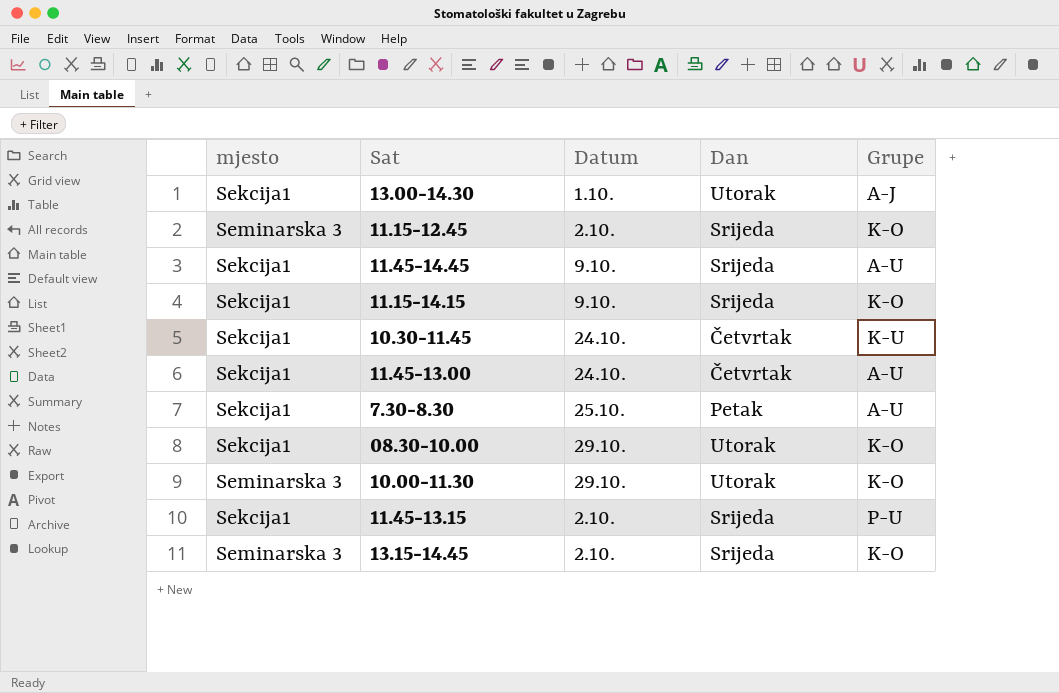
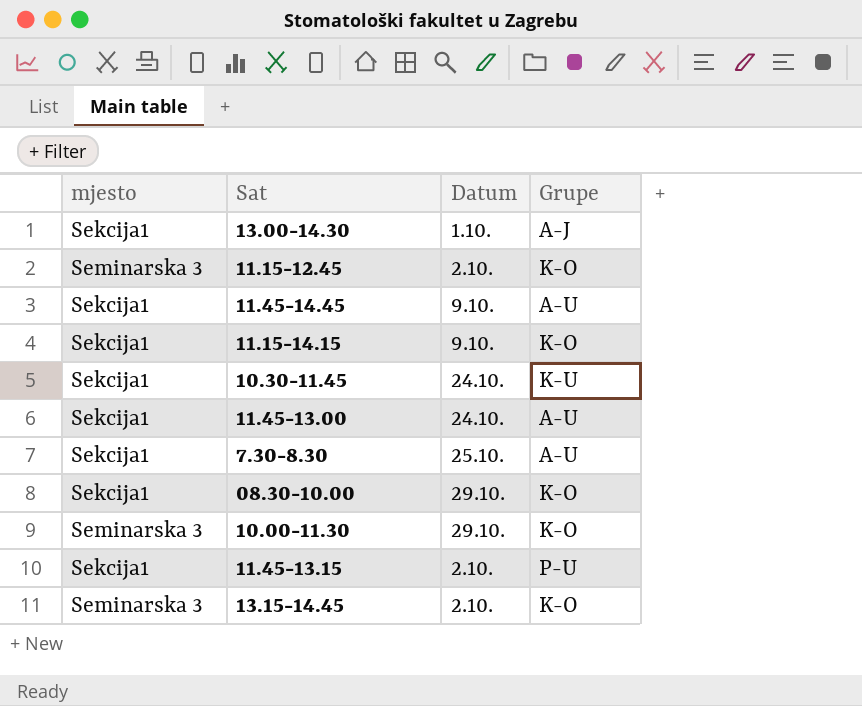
column Dan | position: 4 -> none

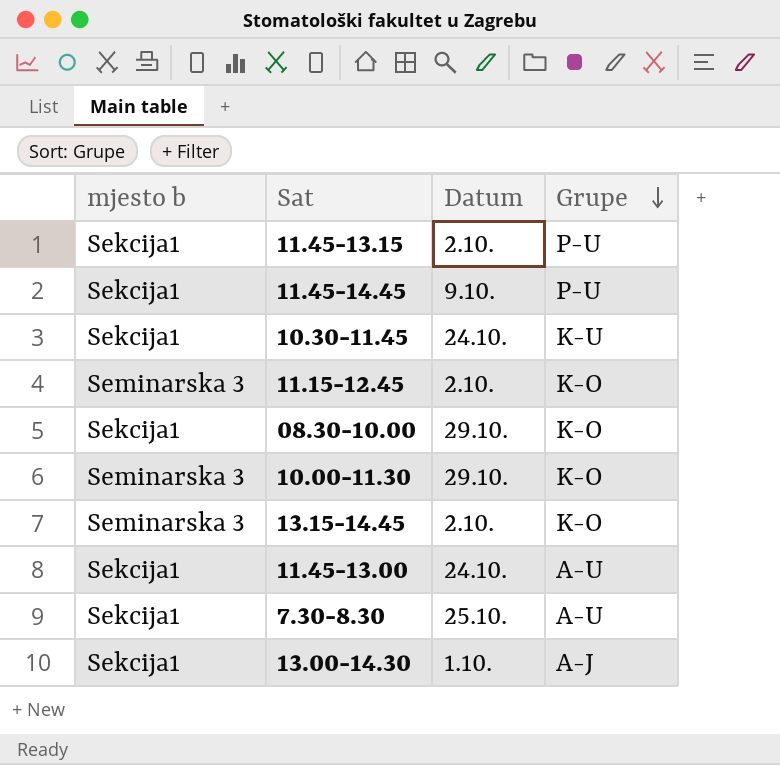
row order: none -> Grupe descending
column name: mjesto -> mjesto b
row 11.15-14.15: Sekcija1 | 9.10. | K-O -> none
11.45-14.45 | Grupe: A-U -> P-U

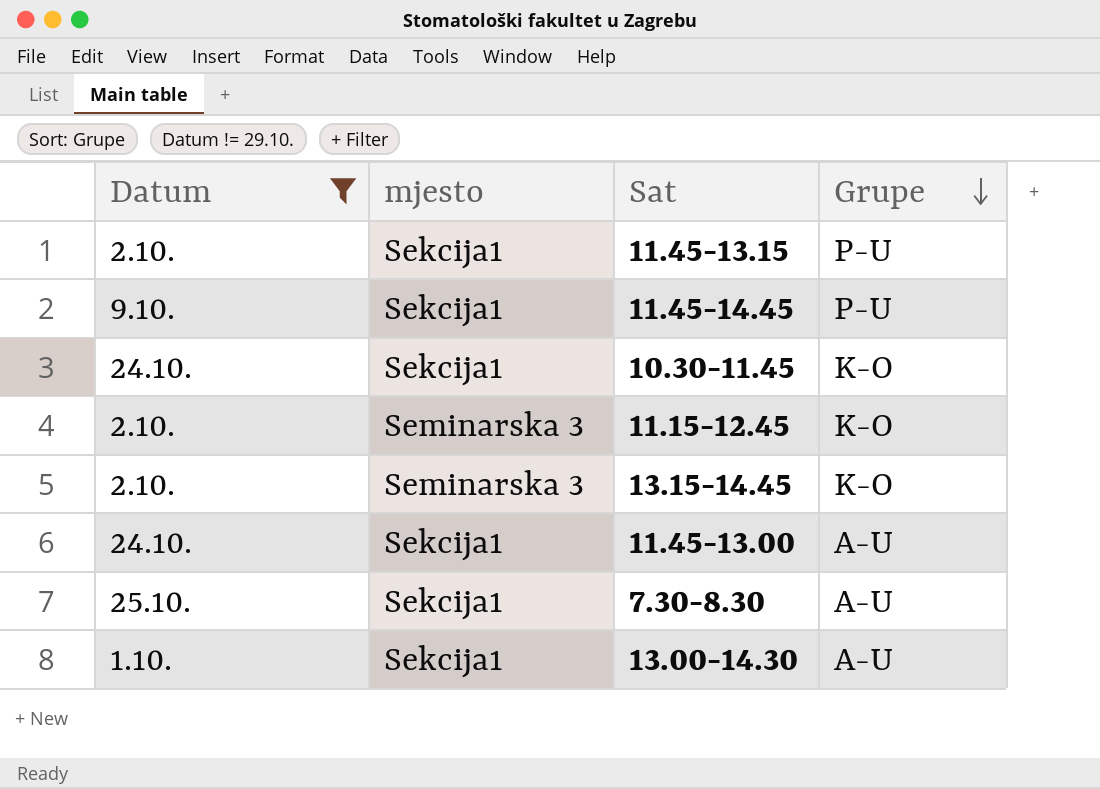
filter: none -> Datum != 29.10.
column Datum | position: 3 -> 1
column name: mjesto b -> mjesto
10.30-11.45 | Grupe: K-U -> K-O
13.00-14.30 | Grupe: A-J -> A-U

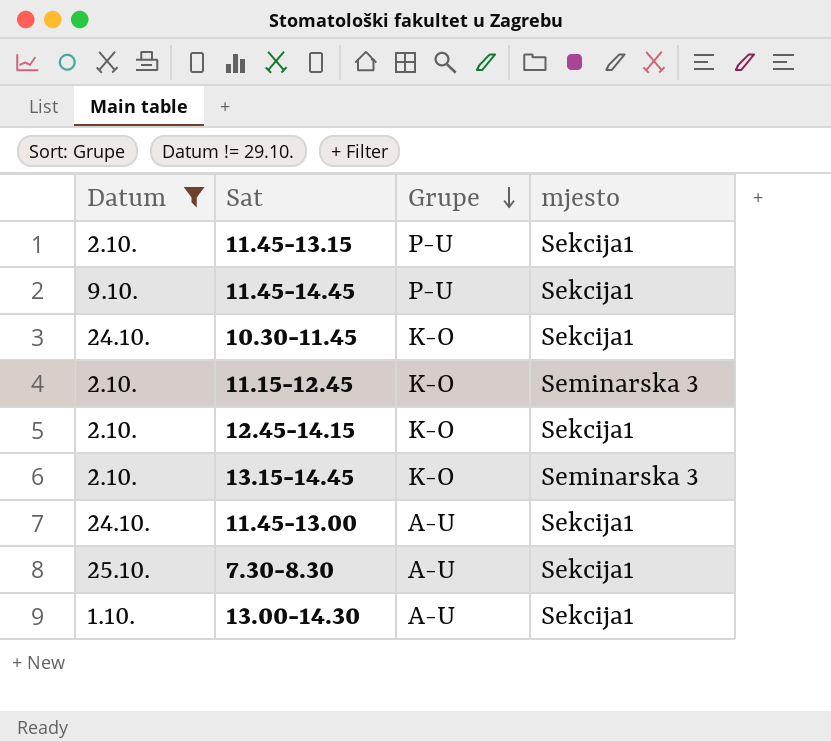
column mjesto | position: 2 -> 4
row 12.45-14.15: none -> 2.10. | K-O | Sekcija1

